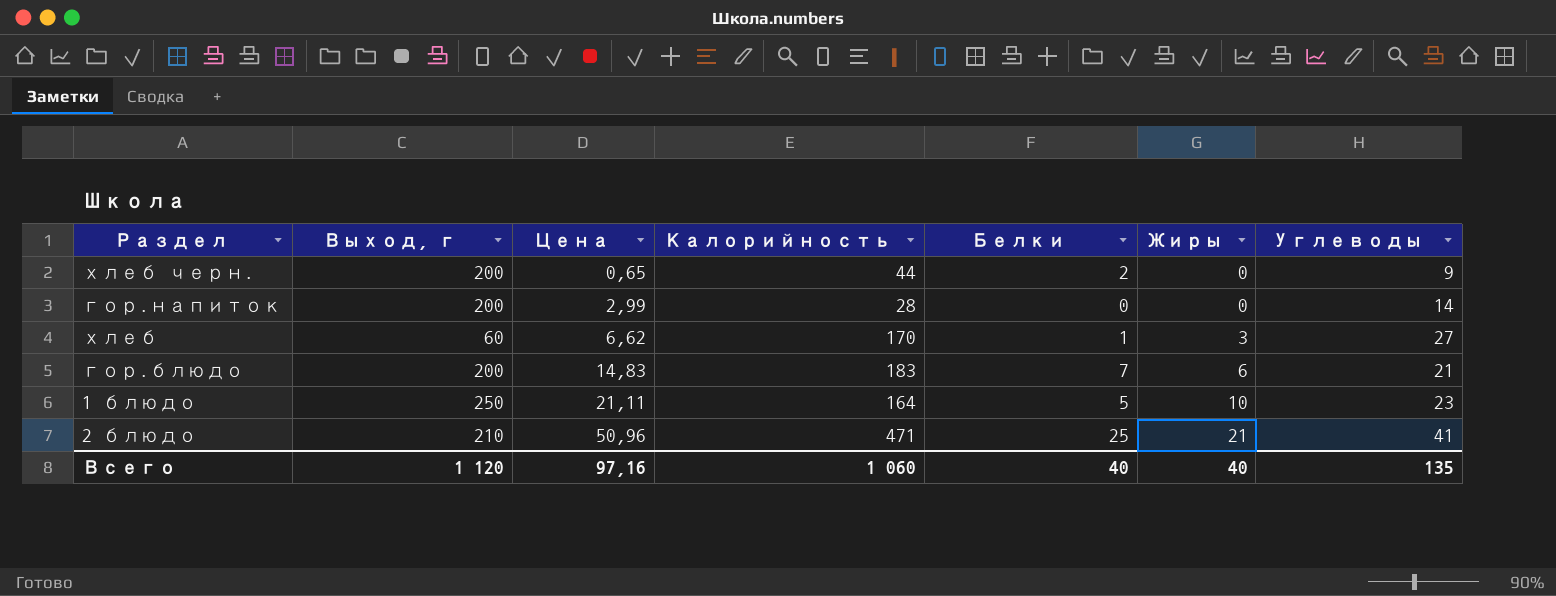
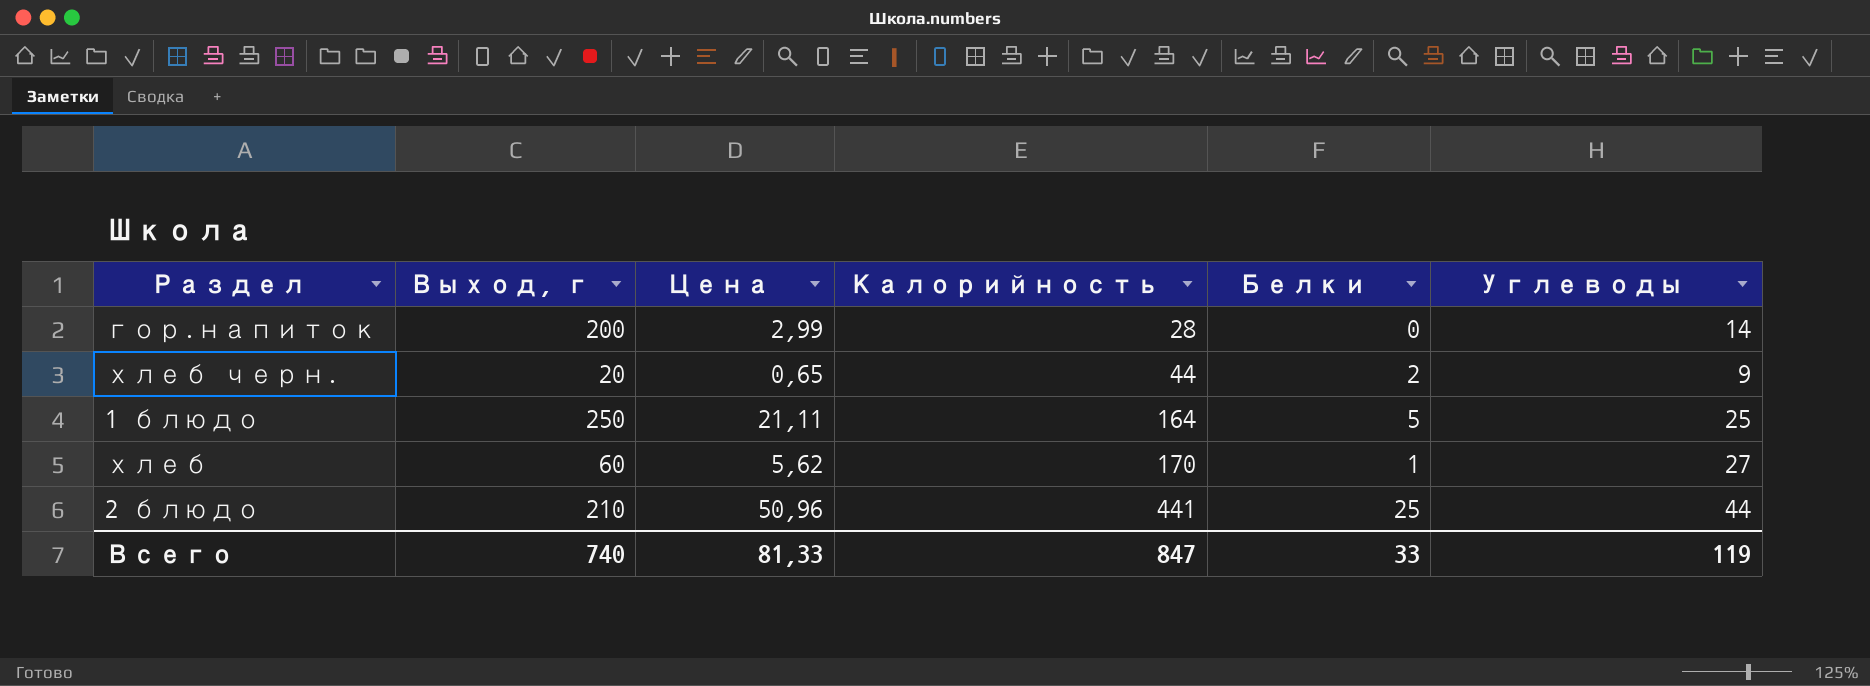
row order: Цена ascending -> Калорийность ascending
column Жиры | position: 6 -> none
row гор.блюдо: 200 | 14,83 | 183 | 7 | 6 | 21 -> none
хлеб черн. | Выход, г: 200 -> 20
1 блюдо | Углеводы: 23 -> 25
хлеб | Цена: 6,62 -> 5,62
2 блюдо | Калорийность: 471 -> 441
2 блюдо | Углеводы: 41 -> 44
Всего | Выход, г: 1 120 -> 740
Всего | Цена: 97,16 -> 81,33
Всего | Калорийность: 1 060 -> 847
Всего | Белки: 40 -> 33
Всего | Углеводы: 135 -> 119

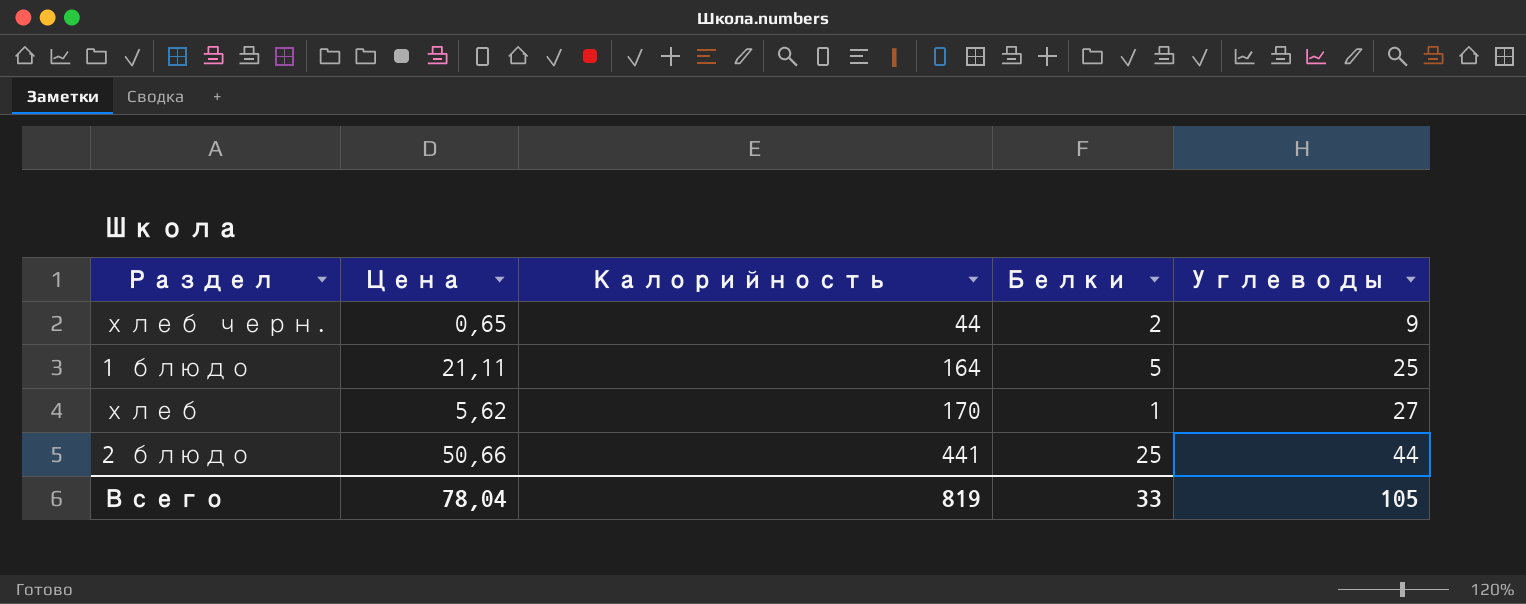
column Выход, г | position: 2 -> none
row гор.напиток: 200 | 2,99 | 28 | 0 | 14 -> none
2 блюдо | Цена: 50,96 -> 50,66
Всего | Цена: 81,33 -> 78,04
Всего | Калорийность: 847 -> 819
Всего | Углеводы: 119 -> 105

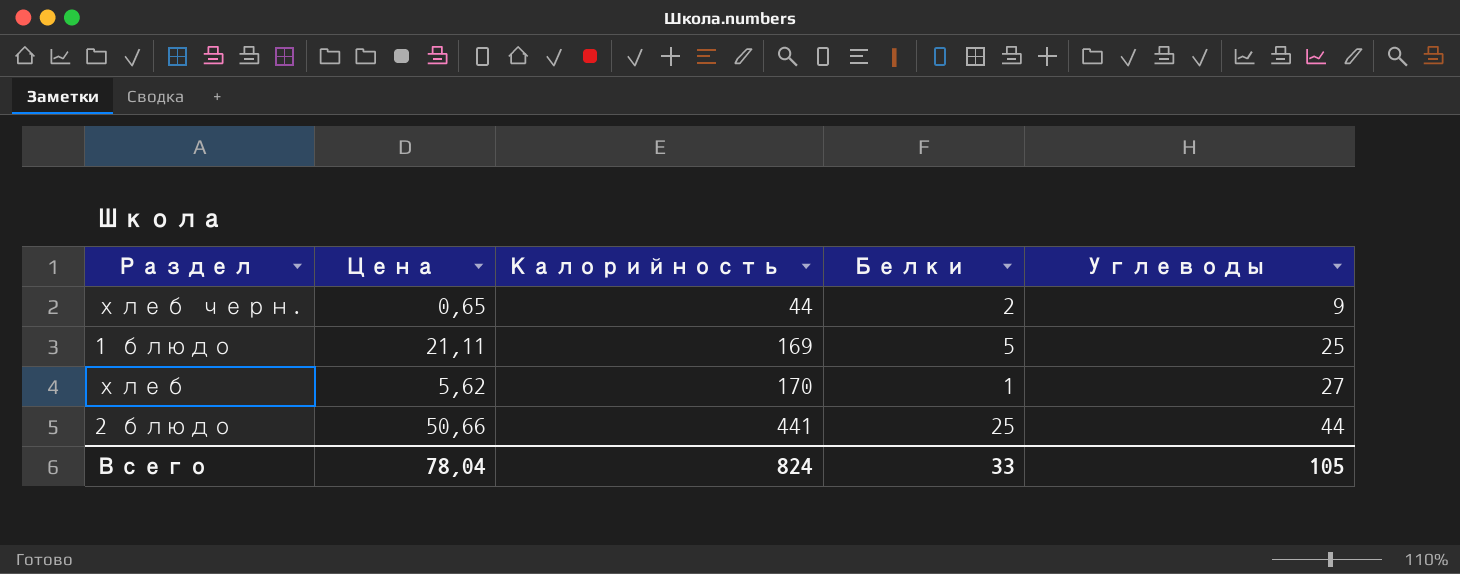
1 блюдо | Калорийность: 164 -> 169
Всего | Калорийность: 819 -> 824

